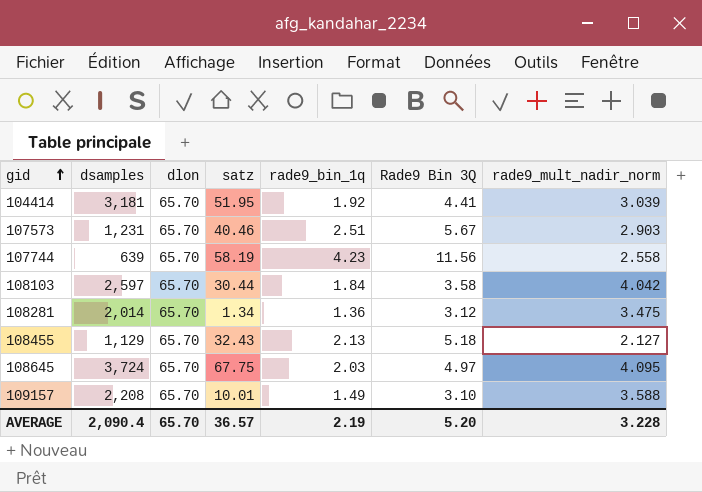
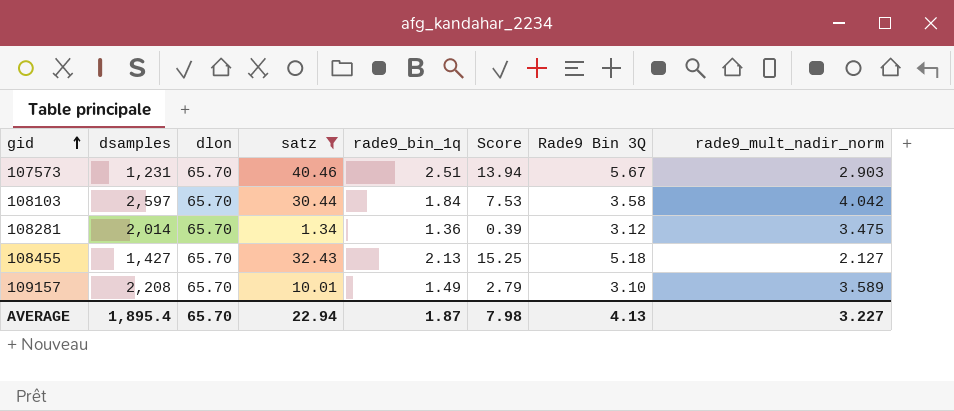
filter: none -> satz <= 40.46
column Score | formula: none -> [satz] / [rade9_mult_nadir_norm]
108455 | dsamples: 1,129 -> 1,427
109157 | rade9_mult_nadir_norm: 3.588 -> 3.589
AVERAGE | dsamples: 2,090.4 -> 1,895.4
AVERAGE | satz: 36.57 -> 22.94
AVERAGE | rade9_bin_1q: 2.19 -> 1.87
AVERAGE | Rade9 Bin 3Q: 5.20 -> 4.13
AVERAGE | rade9_mult_nadir_norm: 3.228 -> 3.227

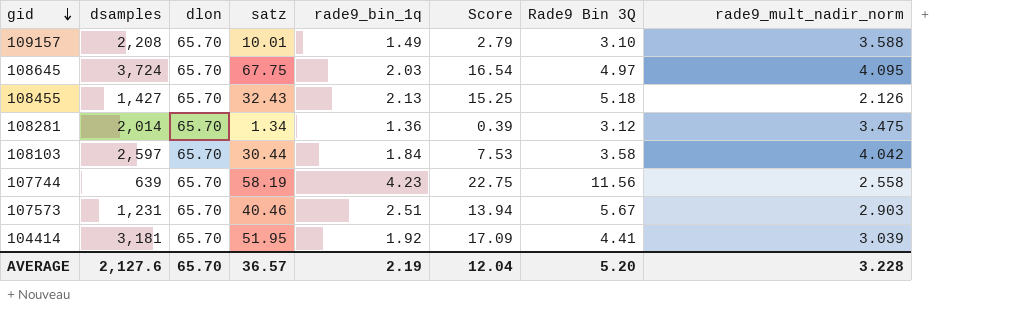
filter: satz <= 40.46 -> none
row order: gid ascending -> gid descending
109157 | rade9_mult_nadir_norm: 3.589 -> 3.588
108455 | rade9_mult_nadir_norm: 2.127 -> 2.126
AVERAGE | dsamples: 1,895.4 -> 2,127.6
AVERAGE | satz: 22.94 -> 36.57
AVERAGE | rade9_bin_1q: 1.87 -> 2.19
AVERAGE | Score: 7.98 -> 12.04
AVERAGE | Rade9 Bin 3Q: 4.13 -> 5.20
AVERAGE | rade9_mult_nadir_norm: 3.227 -> 3.228

